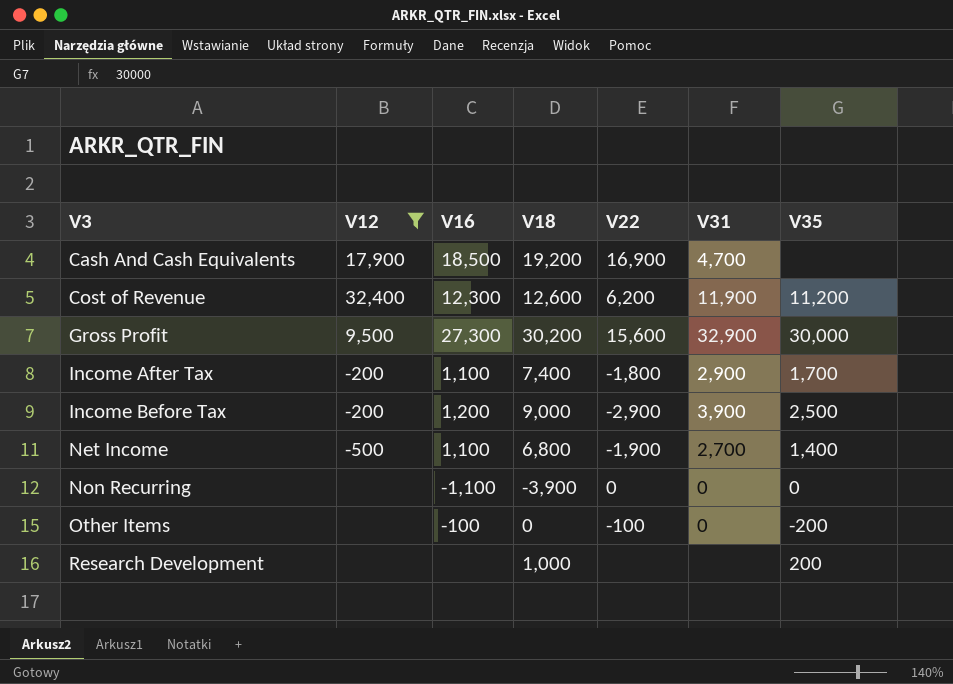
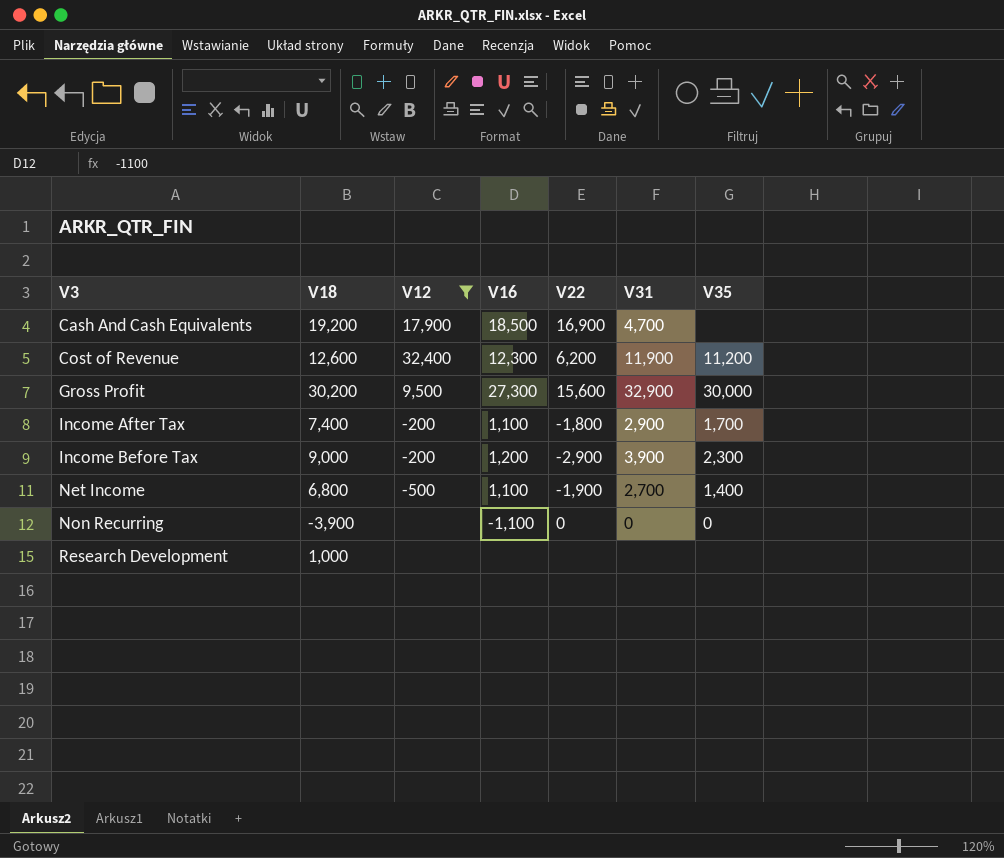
column V18 | position: 4 -> 2
row Other Items: none | -100 | 0 | -100 | 0 | -200 -> none
Income Before Tax | V35: 2,500 -> 2,300
Research Development | V35: 200 -> none

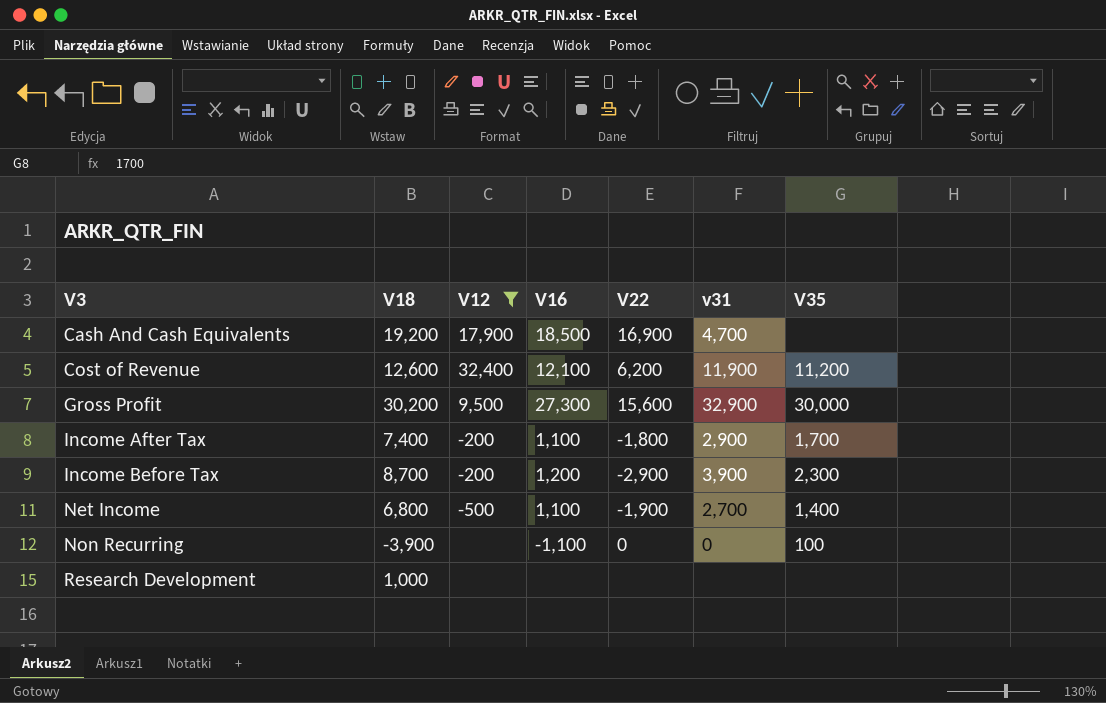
column name: V31 -> v31
Cost of Revenue | V16: 12,300 -> 12,100
Income Before Tax | V18: 9,000 -> 8,700
Non Recurring | V35: 0 -> 100

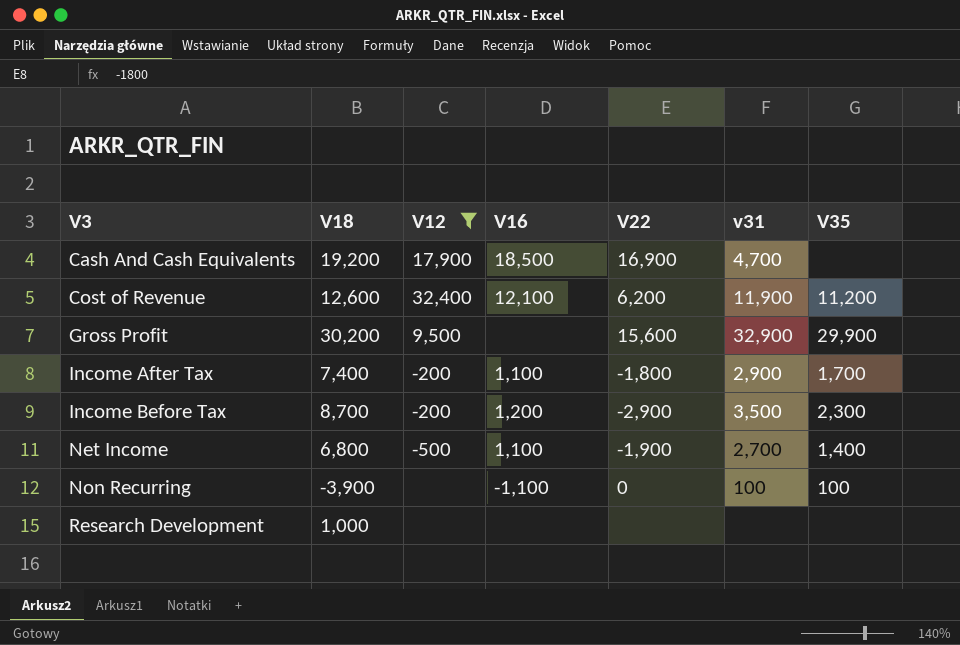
Gross Profit | V16: 27,300 -> none
Gross Profit | V35: 30,000 -> 29,900
Income Before Tax | v31: 3,900 -> 3,500
Non Recurring | v31: 0 -> 100

